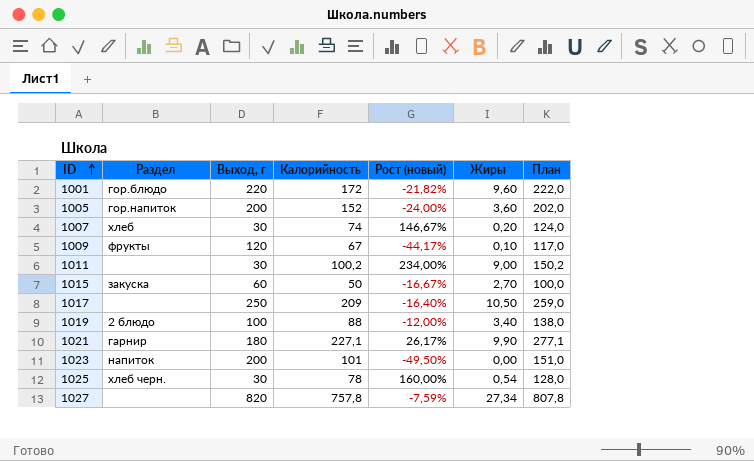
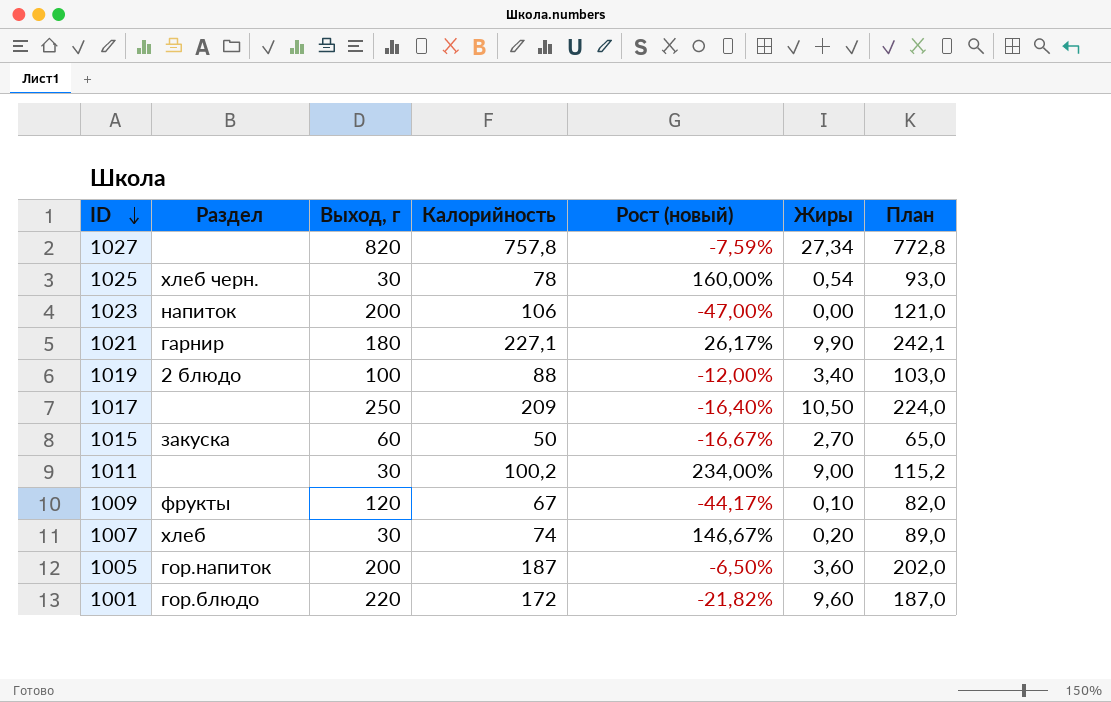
row order: ID ascending -> ID descending
column План | formula: [Калорийность] + 50 -> [Калорийность] + 15
1023 | Калорийность: 101 -> 106
1023 | Рост (новый): -49,50% -> -47,00%
1005 | Калорийность: 152 -> 187
1005 | Рост (новый): -24,00% -> -6,50%

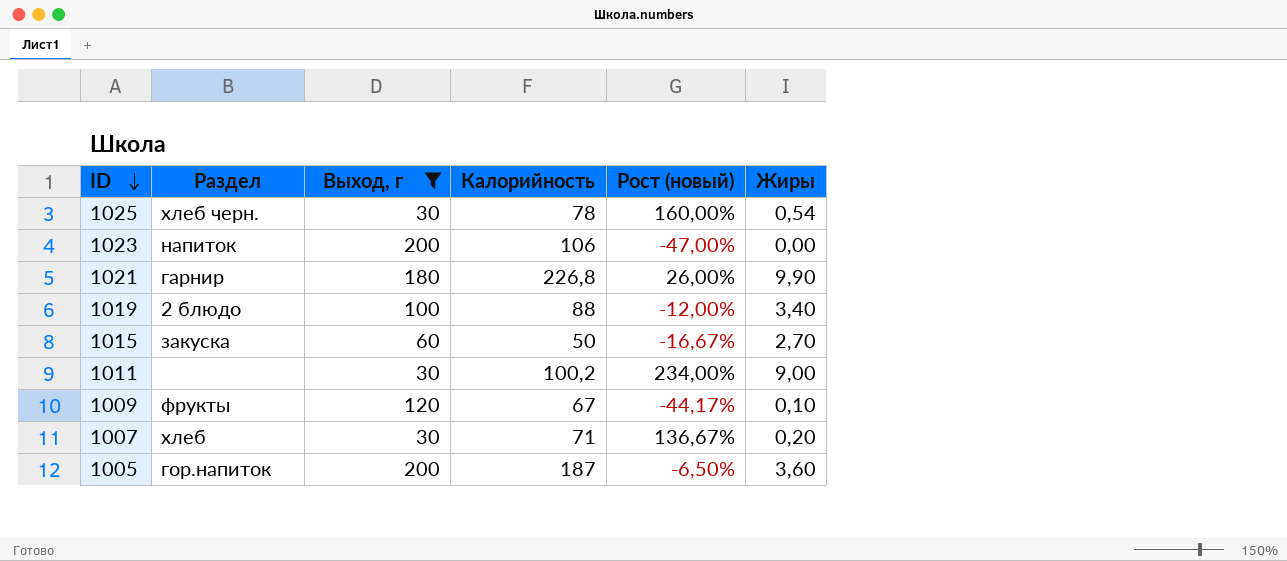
filter: none -> Выход, г <= 200
column План | formula: [Калорийность] + 15 -> none
1021 | Калорийность: 227,1 -> 226,8
1021 | Рост (новый): 26,17% -> 26,00%
1007 | Калорийность: 74 -> 71
1007 | Рост (новый): 146,67% -> 136,67%

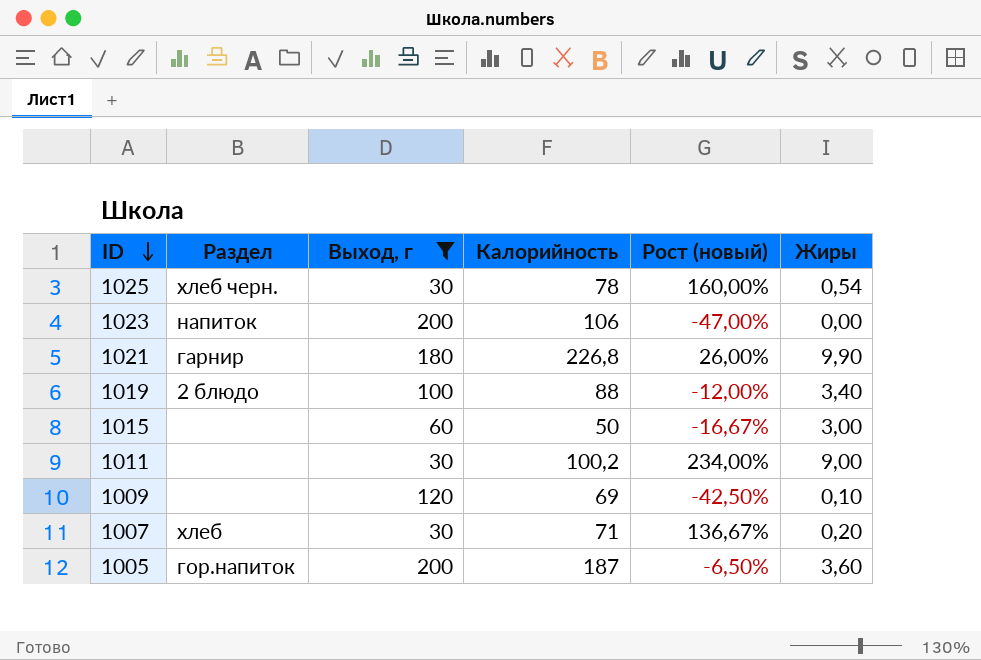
1015 | Раздел: закуска -> none
1015 | Жиры: 2,70 -> 3,00
1009 | Раздел: фрукты -> none
1009 | Калорийность: 67 -> 69
1009 | Рост (новый): -44,17% -> -42,50%

